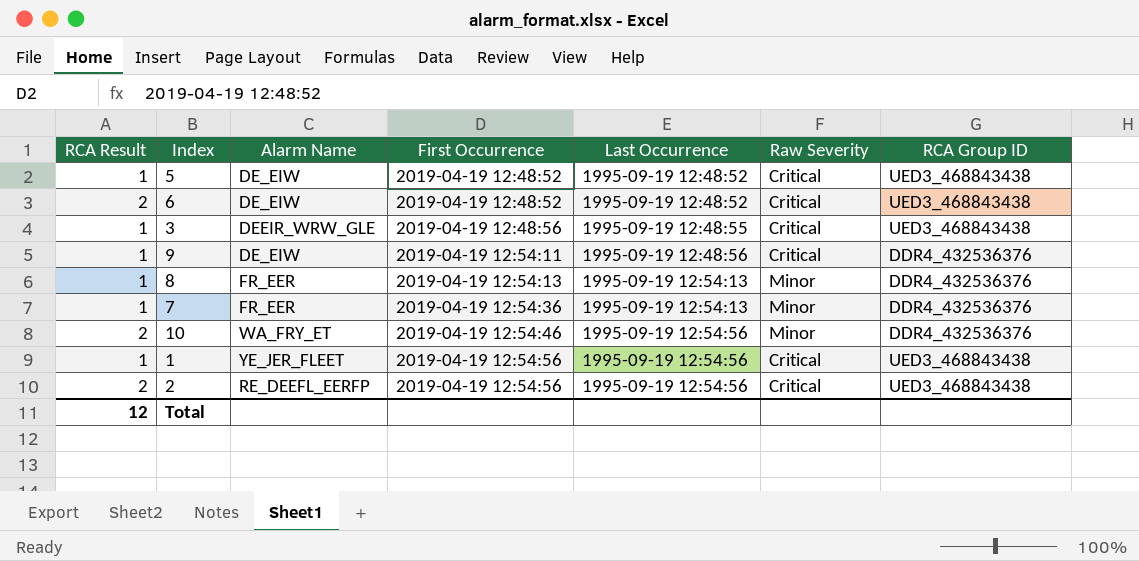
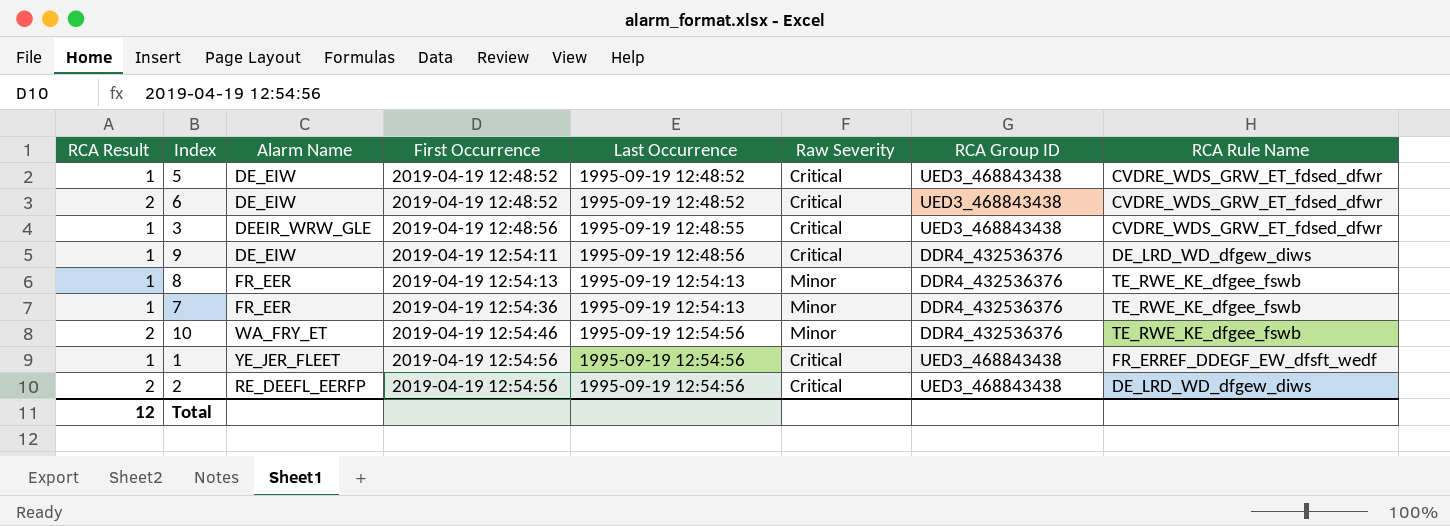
column RCA Rule Name | position: none -> 8

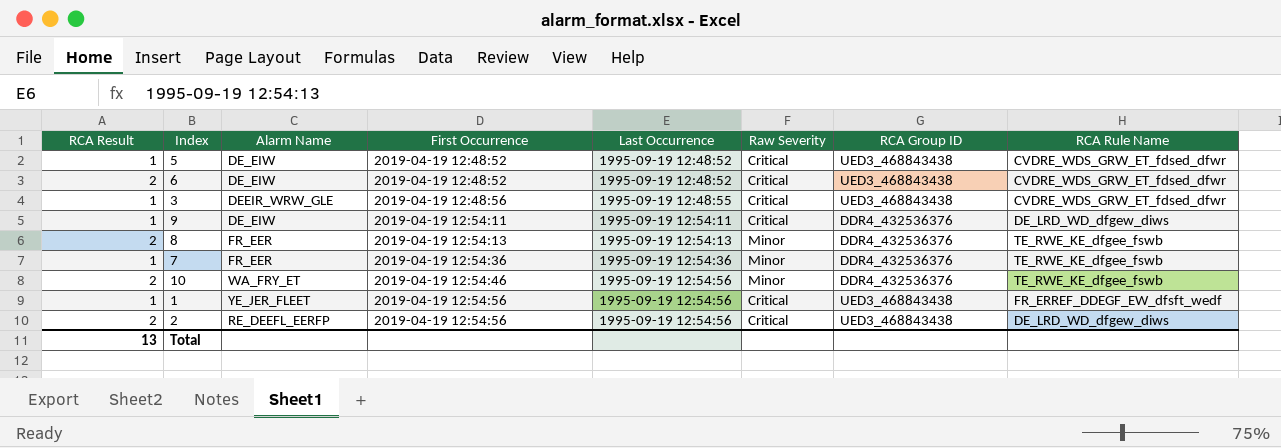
9 | Last Occurrence: 1995-09-19 12:48:56 -> 1995-09-19 12:54:11
8 | RCA Result: 1 -> 2
7 | Last Occurrence: 1995-09-19 12:54:13 -> 1995-09-19 12:54:36
Total | RCA Result: 12 -> 13

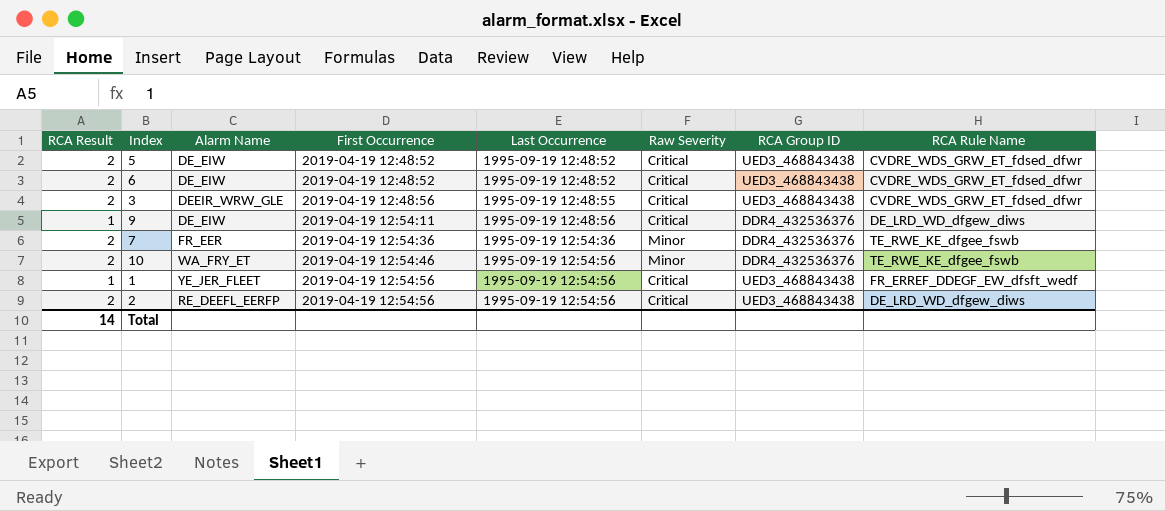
row 8: 2 | FR_EER | 2019-04-19 12:54:13 | 1995-09-19 12:54:13 | Minor | DDR4_432536376 | TE_RWE_KE_dfgee_fswb -> none
5 | RCA Result: 1 -> 2
3 | RCA Result: 1 -> 2
9 | Last Occurrence: 1995-09-19 12:54:11 -> 1995-09-19 12:48:56
7 | RCA Result: 1 -> 2
Total | RCA Result: 13 -> 14

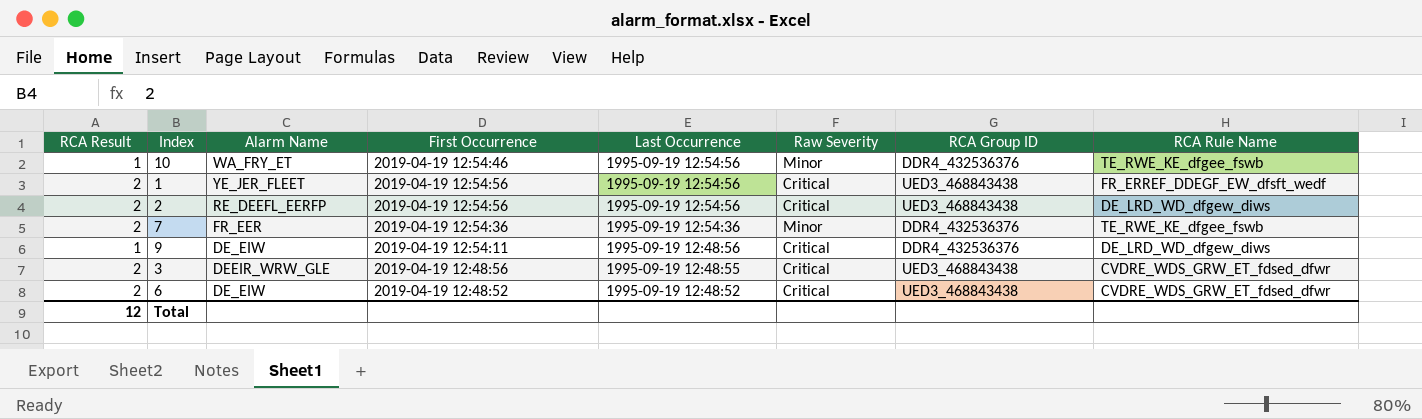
row order: First Occurrence ascending -> Last Occurrence descending
row 5: 2 | DE_EIW | 2019-04-19 12:48:52 | 1995-09-19 12:48:52 | Critical | UED3_468843438 | CVDRE_WDS_GRW_ET_fdsed_dfwr -> none
10 | RCA Result: 2 -> 1
1 | RCA Result: 1 -> 2
Total | RCA Result: 14 -> 12

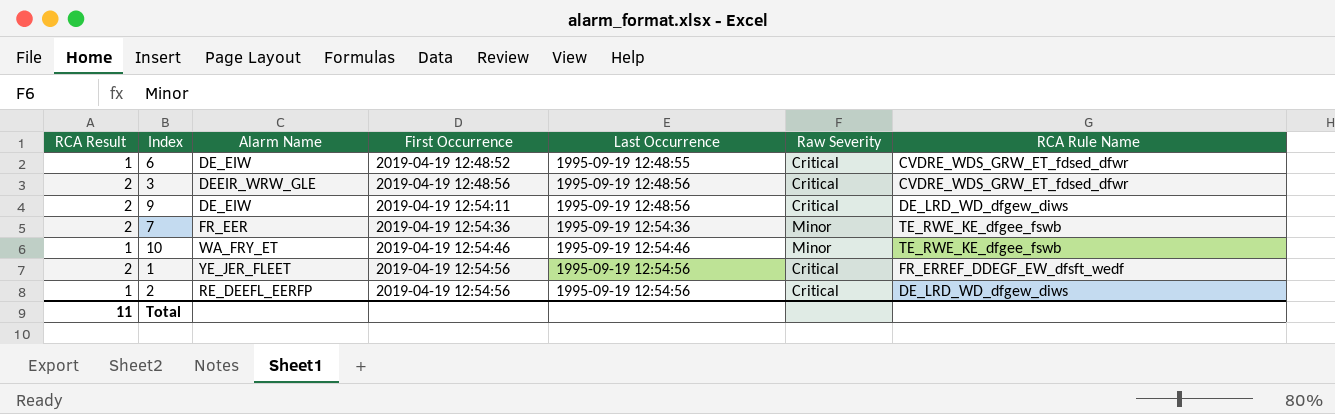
row order: Last Occurrence descending -> First Occurrence ascending
column RCA Group ID | position: 7 -> none
6 | RCA Result: 2 -> 1
6 | Last Occurrence: 1995-09-19 12:48:52 -> 1995-09-19 12:48:55
3 | Last Occurrence: 1995-09-19 12:48:55 -> 1995-09-19 12:48:56
9 | RCA Result: 1 -> 2
10 | Last Occurrence: 1995-09-19 12:54:56 -> 1995-09-19 12:54:46
2 | RCA Result: 2 -> 1
Total | RCA Result: 12 -> 11

